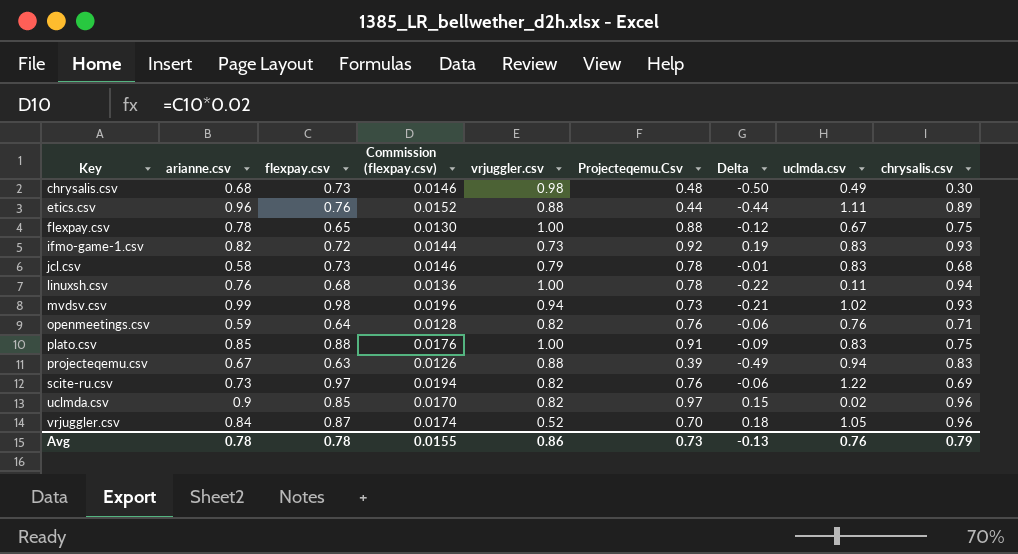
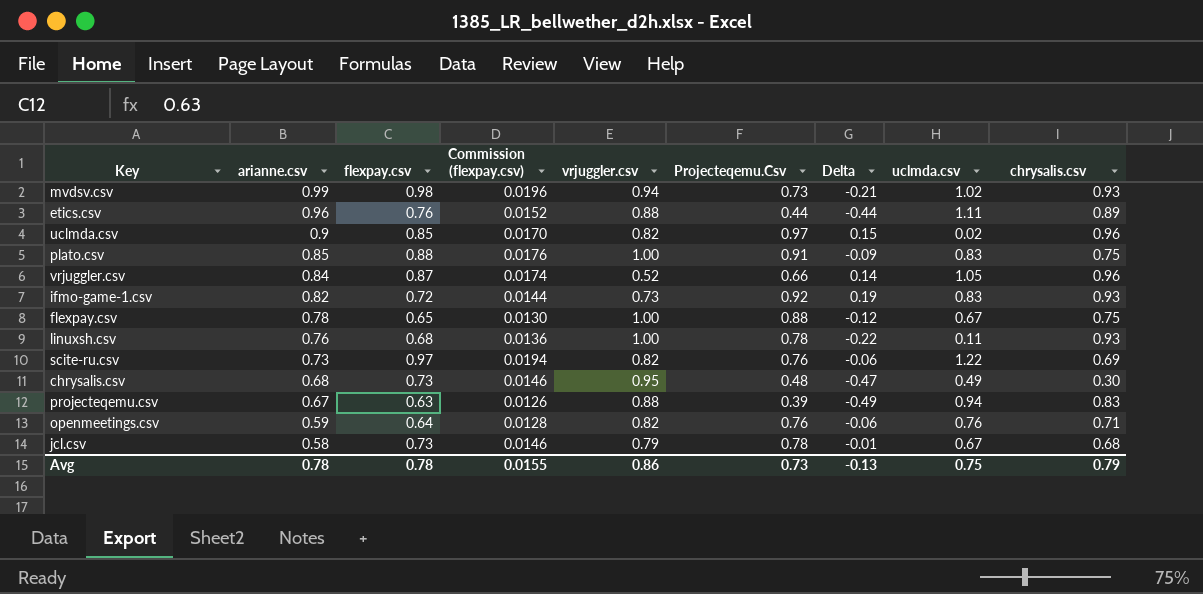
row order: Key ascending -> arianne.csv descending
vrjuggler.csv | Projecteqemu.Csv: 0.70 -> 0.66
vrjuggler.csv | Delta: 0.18 -> 0.14
linuxsh.csv | chrysalis.csv: 0.94 -> 0.93
chrysalis.csv | vrjuggler.csv: 0.98 -> 0.95
chrysalis.csv | Delta: -0.50 -> -0.47
jcl.csv | uclmda.csv: 0.83 -> 0.67
Avg | uclmda.csv: 0.76 -> 0.75

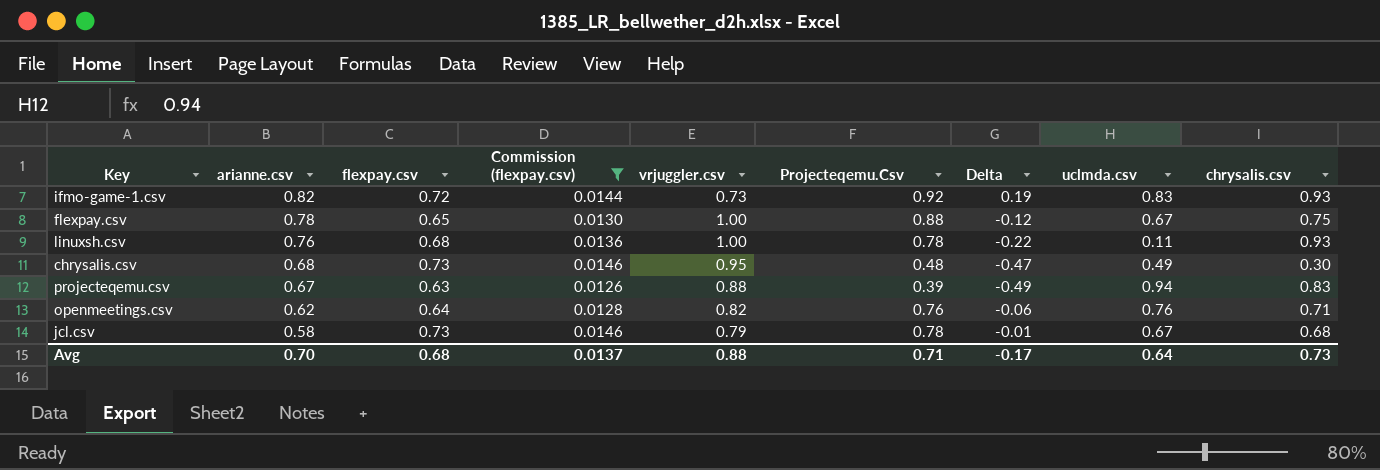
filter: none -> Commission (flexpay.csv) <= 0.0146
openmeetings.csv | arianne.csv: 0.59 -> 0.62
Avg | arianne.csv: 0.78 -> 0.70
Avg | flexpay.csv: 0.78 -> 0.68
Avg | Commission (flexpay.csv): 0.0155 -> 0.0137
Avg | vrjuggler.csv: 0.86 -> 0.88
Avg | Projecteqemu.Csv: 0.73 -> 0.71
Avg | Delta: -0.13 -> -0.17
Avg | uclmda.csv: 0.75 -> 0.64
Avg | chrysalis.csv: 0.79 -> 0.73

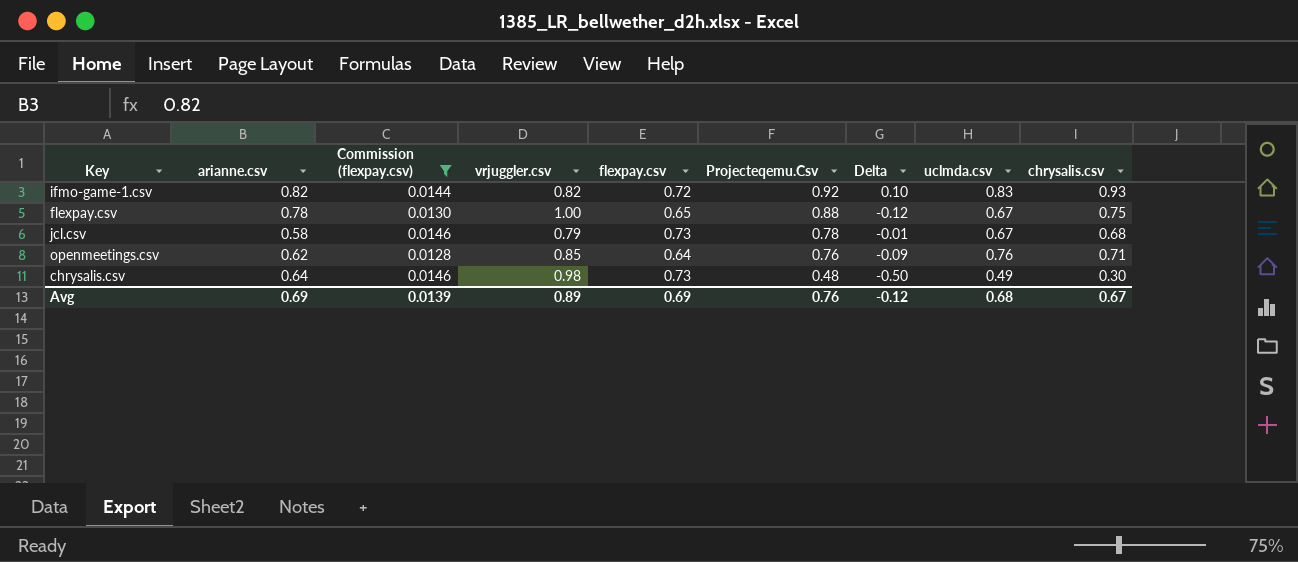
row order: arianne.csv descending -> Projecteqemu.Csv descending
column flexpay.csv | position: 3 -> 5
row linuxsh.csv: 0.76 | 0.68 | 0.0136 | 1.00 | 0.78 | -0.22 | 0.11 | 0.93 -> none
row projecteqemu.csv: 0.67 | 0.63 | 0.0126 | 0.88 | 0.39 | -0.49 | 0.94 | 0.83 -> none
ifmo-game-1.csv | vrjuggler.csv: 0.73 -> 0.82
ifmo-game-1.csv | Delta: 0.19 -> 0.10
openmeetings.csv | vrjuggler.csv: 0.82 -> 0.85
openmeetings.csv | Delta: -0.06 -> -0.09
chrysalis.csv | arianne.csv: 0.68 -> 0.64
chrysalis.csv | vrjuggler.csv: 0.95 -> 0.98
chrysalis.csv | Delta: -0.47 -> -0.50
Avg | arianne.csv: 0.70 -> 0.69
Avg | Commission (flexpay.csv): 0.0137 -> 0.0139
Avg | vrjuggler.csv: 0.88 -> 0.89
Avg | flexpay.csv: 0.68 -> 0.69
Avg | Projecteqemu.Csv: 0.71 -> 0.76
Avg | Delta: -0.17 -> -0.12
Avg | uclmda.csv: 0.64 -> 0.68
Avg | chrysalis.csv: 0.73 -> 0.67

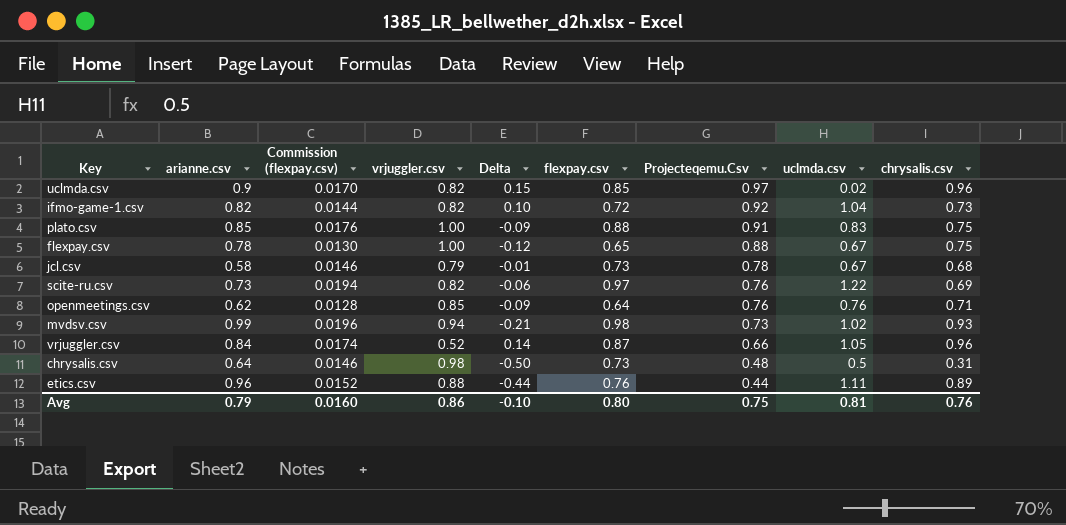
filter: Commission (flexpay.csv) <= 0.0146 -> none
column Delta | position: 7 -> 5
ifmo-game-1.csv | uclmda.csv: 0.83 -> 1.04
ifmo-game-1.csv | chrysalis.csv: 0.93 -> 0.73
chrysalis.csv | uclmda.csv: 0.49 -> 0.5
chrysalis.csv | chrysalis.csv: 0.30 -> 0.31
Avg | arianne.csv: 0.69 -> 0.79
Avg | Commission (flexpay.csv): 0.0139 -> 0.0160
Avg | vrjuggler.csv: 0.89 -> 0.86
Avg | Delta: -0.12 -> -0.10
Avg | flexpay.csv: 0.69 -> 0.80
Avg | Projecteqemu.Csv: 0.76 -> 0.75
Avg | uclmda.csv: 0.68 -> 0.81
Avg | chrysalis.csv: 0.67 -> 0.76

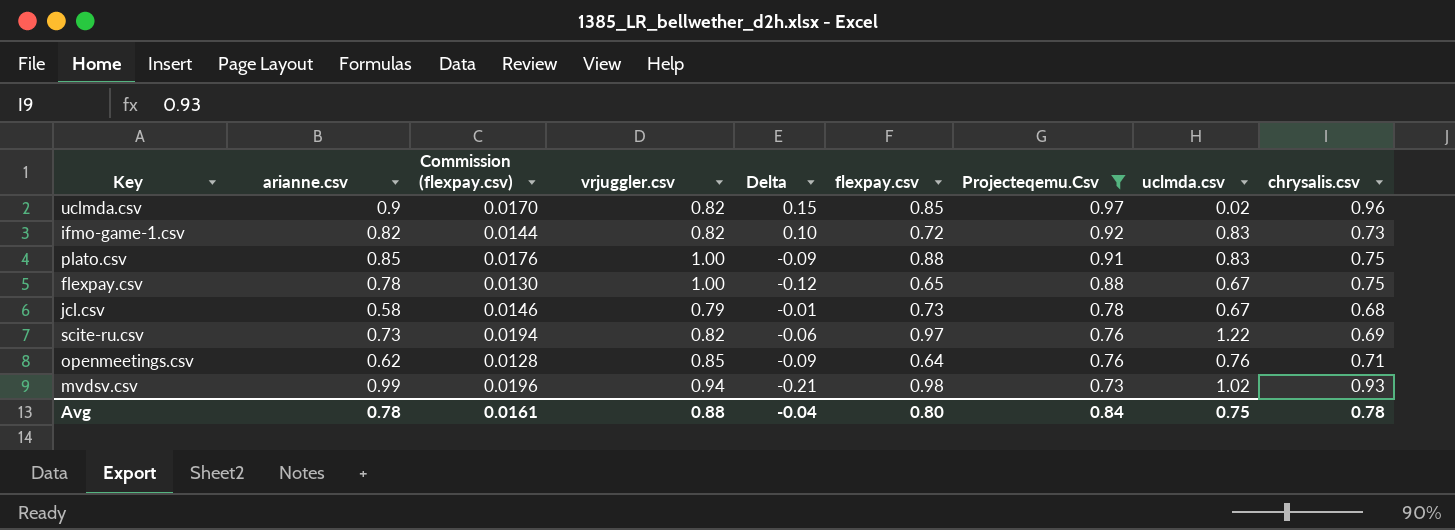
filter: none -> Projecteqemu.Csv >= 0.73
ifmo-game-1.csv | uclmda.csv: 1.04 -> 0.83
Avg | arianne.csv: 0.79 -> 0.78
Avg | Commission (flexpay.csv): 0.0160 -> 0.0161
Avg | vrjuggler.csv: 0.86 -> 0.88
Avg | Delta: -0.10 -> -0.04
Avg | Projecteqemu.Csv: 0.75 -> 0.84
Avg | uclmda.csv: 0.81 -> 0.75
Avg | chrysalis.csv: 0.76 -> 0.78

